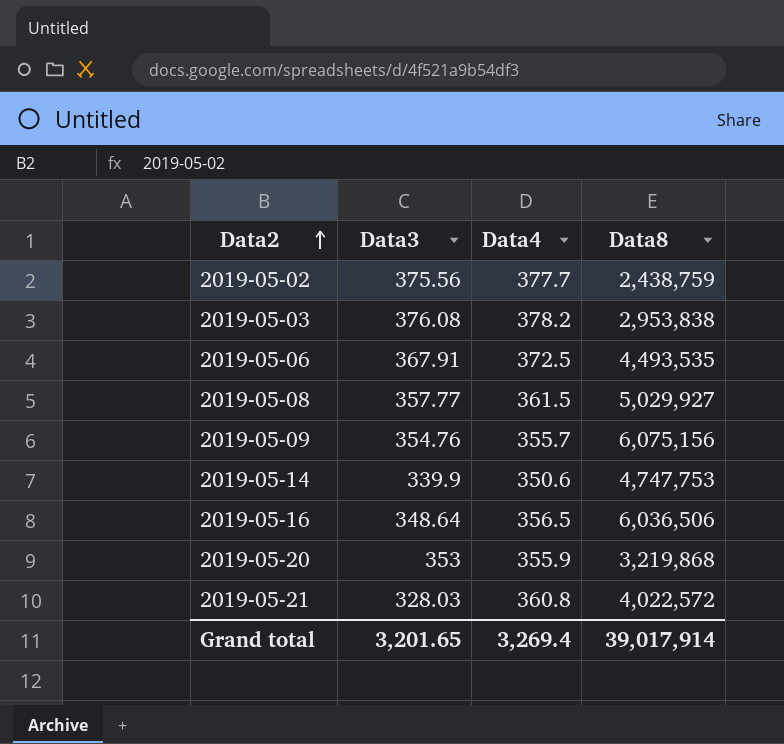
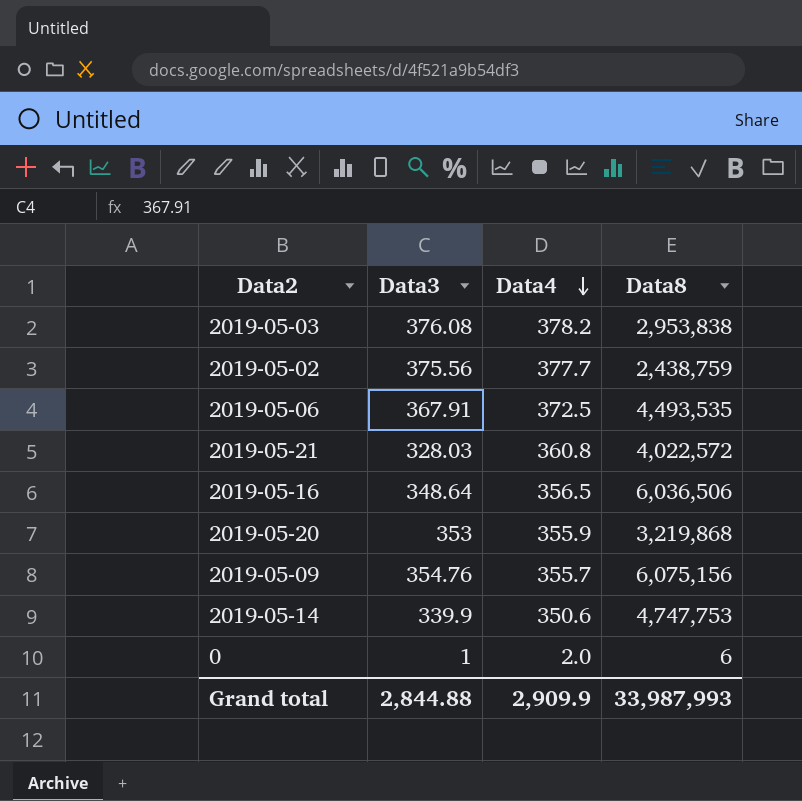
row order: Data2 ascending -> Data4 descending
row 2019-05-08: 357.77 | 361.5 | 5,029,927 -> none
row 0: none -> 1 | 2.0 | 6
Grand total | Data3: 3,201.65 -> 2,844.88
Grand total | Data4: 3,269.4 -> 2,909.9
Grand total | Data8: 39,017,914 -> 33,987,993

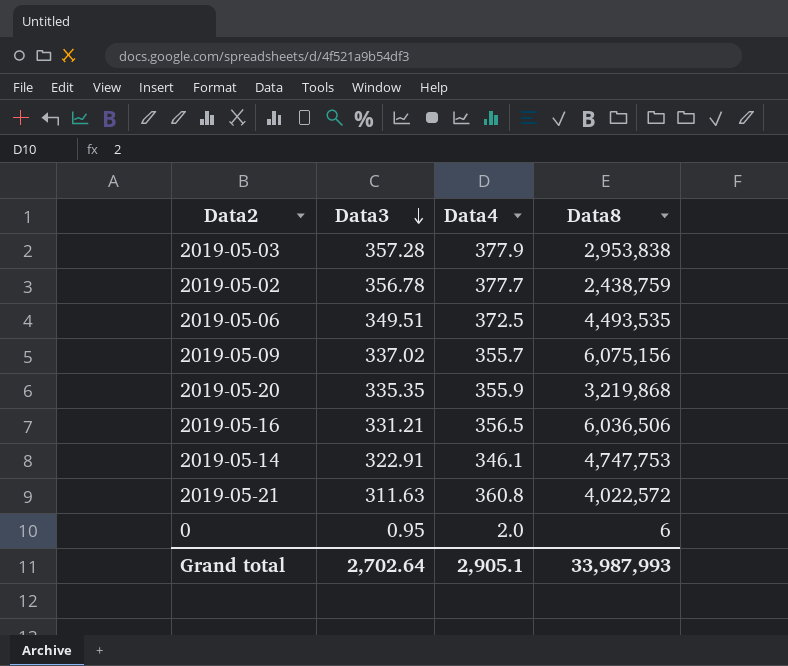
row order: Data4 descending -> Data3 descending
2019-05-03 | Data3: 376.08 -> 357.28
2019-05-03 | Data4: 378.2 -> 377.9
2019-05-02 | Data3: 375.56 -> 356.78
2019-05-06 | Data3: 367.91 -> 349.51
2019-05-09 | Data3: 354.76 -> 337.02
2019-05-20 | Data3: 353 -> 335.35
2019-05-16 | Data3: 348.64 -> 331.21
2019-05-14 | Data3: 339.9 -> 322.91
2019-05-14 | Data4: 350.6 -> 346.1
2019-05-21 | Data3: 328.03 -> 311.63
0 | Data3: 1 -> 0.95
Grand total | Data3: 2,844.88 -> 2,702.64
Grand total | Data4: 2,909.9 -> 2,905.1

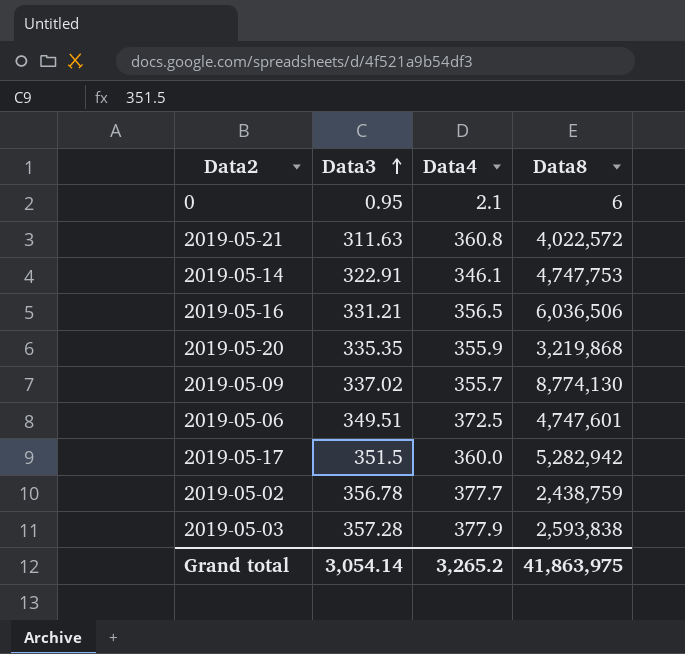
row order: Data3 descending -> Data3 ascending
0 | Data4: 2.0 -> 2.1
2019-05-09 | Data8: 6,075,156 -> 8,774,130
2019-05-06 | Data8: 4,493,535 -> 4,747,601
row 2019-05-17: none -> 351.5 | 360.0 | 5,282,942
2019-05-03 | Data8: 2,953,838 -> 2,593,838
Grand total | Data3: 2,702.64 -> 3,054.14
Grand total | Data4: 2,905.1 -> 3,265.2
Grand total | Data8: 33,987,993 -> 41,863,975

